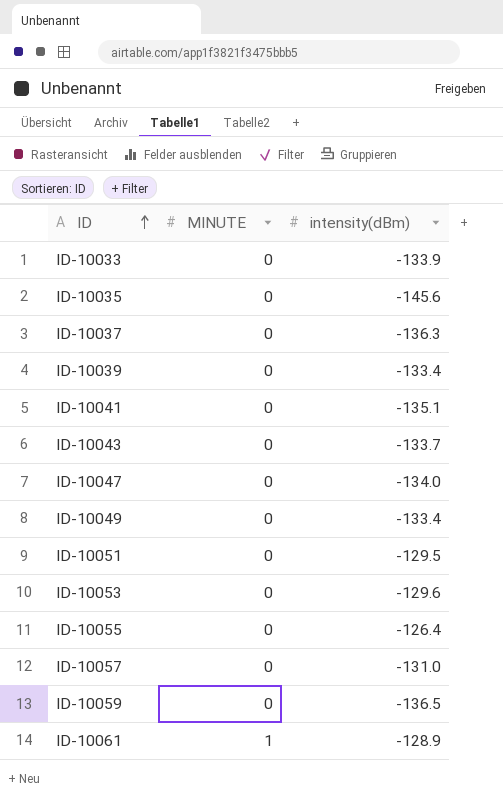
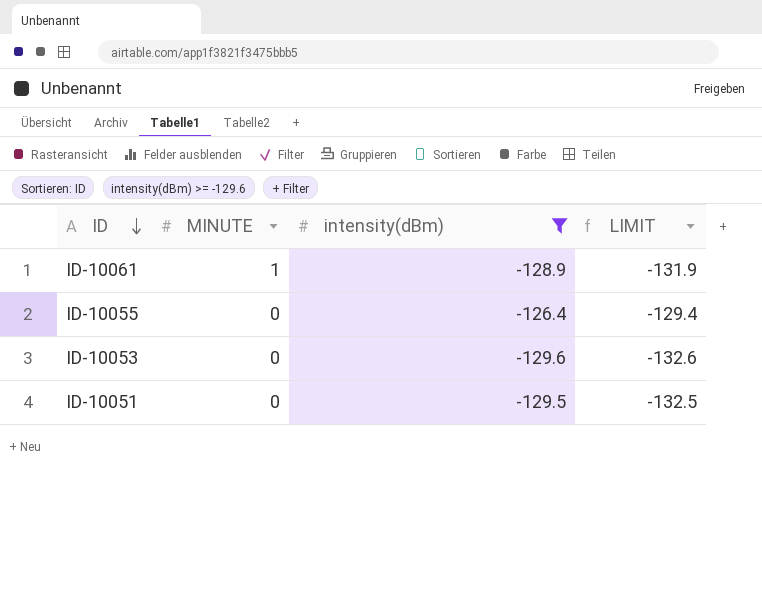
filter: none -> intensity(dBm) >= -129.6
row order: ID ascending -> ID descending
column LIMIT | formula: none -> [intensity(dBm)] - 3

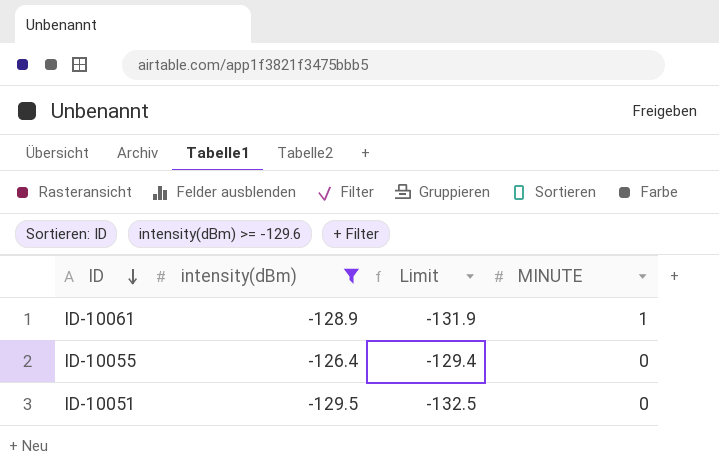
column name: LIMIT -> Limit
column MINUTE | position: 2 -> 4
row ID-10053: 0 | -129.6 | -132.6 -> none

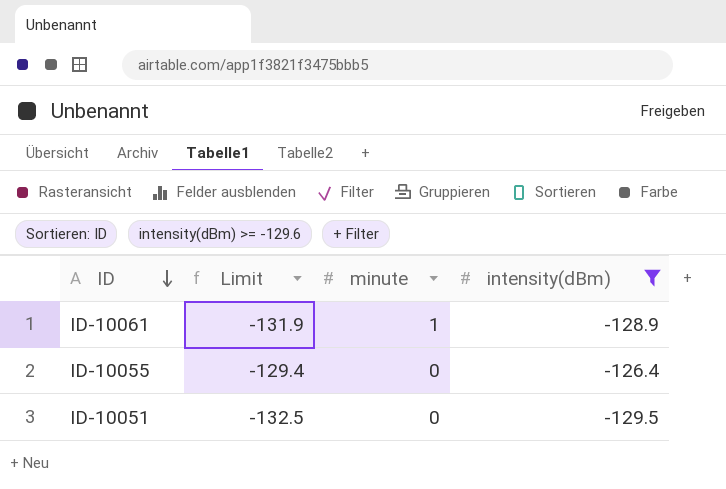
column name: MINUTE -> minute
column intensity(dBm) | position: 2 -> 4

